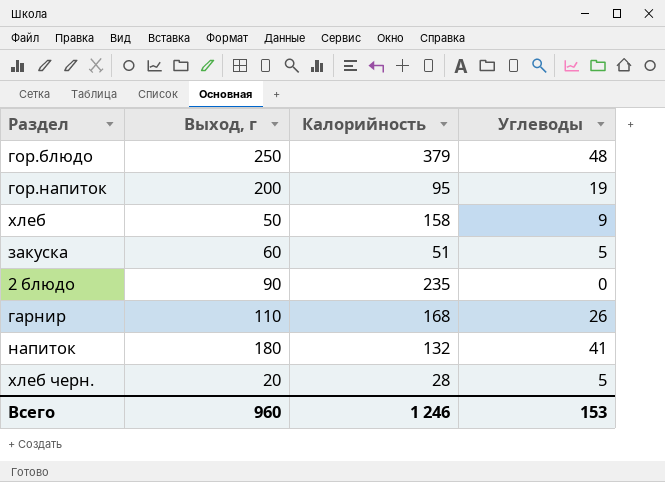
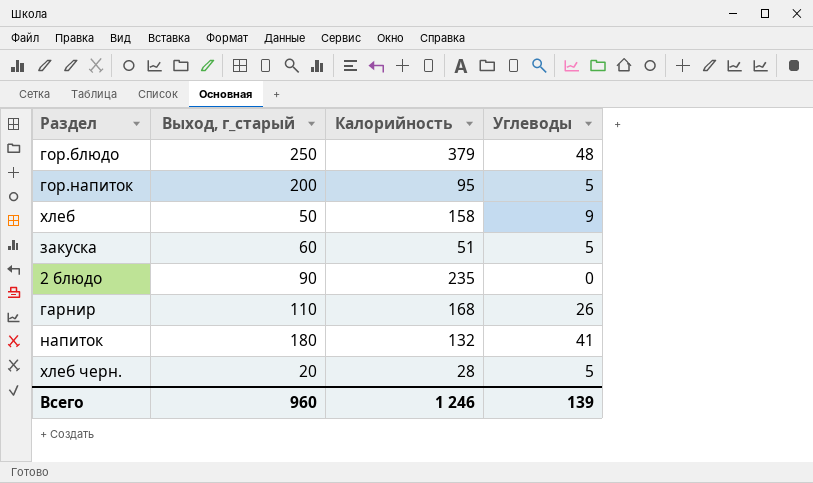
column name: Выход, г -> Выход, г_старый
гор.напиток | Углеводы: 19 -> 5
Всего | Углеводы: 153 -> 139

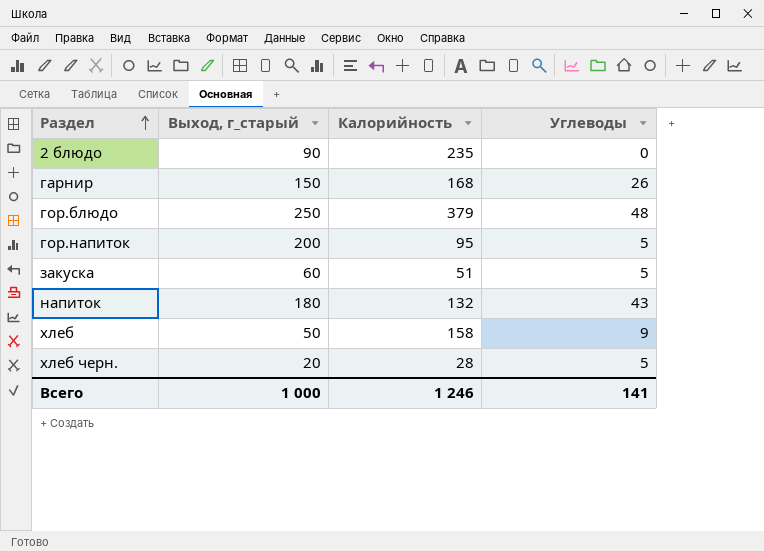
row order: none -> Раздел ascending
гарнир | Выход, г_старый: 110 -> 150
напиток | Углеводы: 41 -> 43
Всего | Выход, г_старый: 960 -> 1 000
Всего | Углеводы: 139 -> 141

